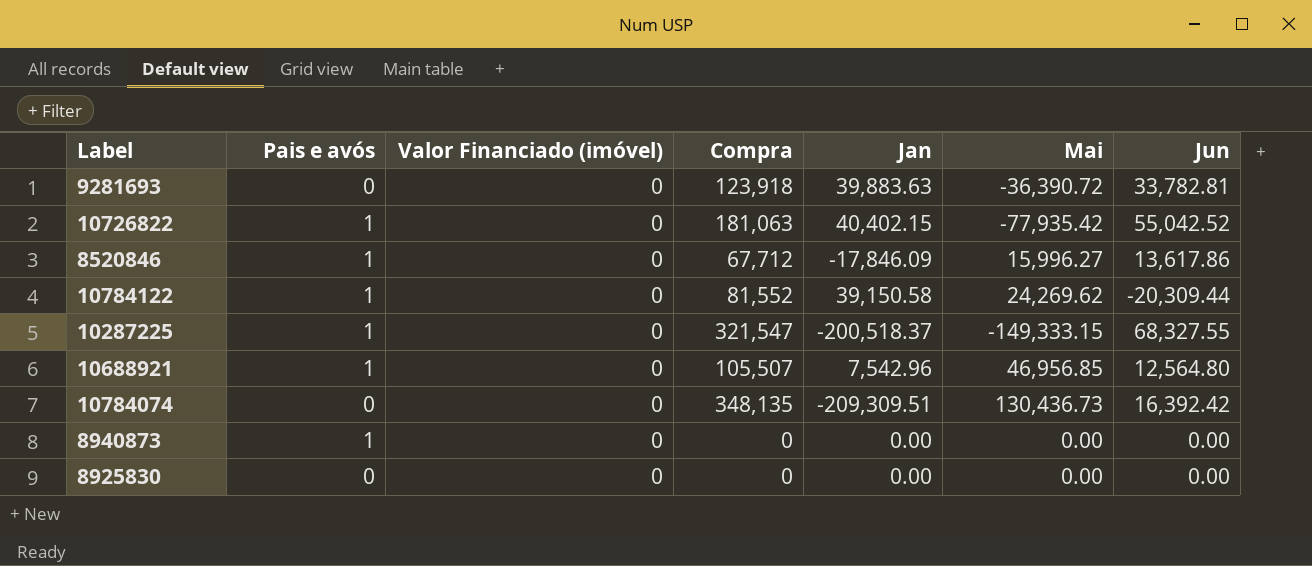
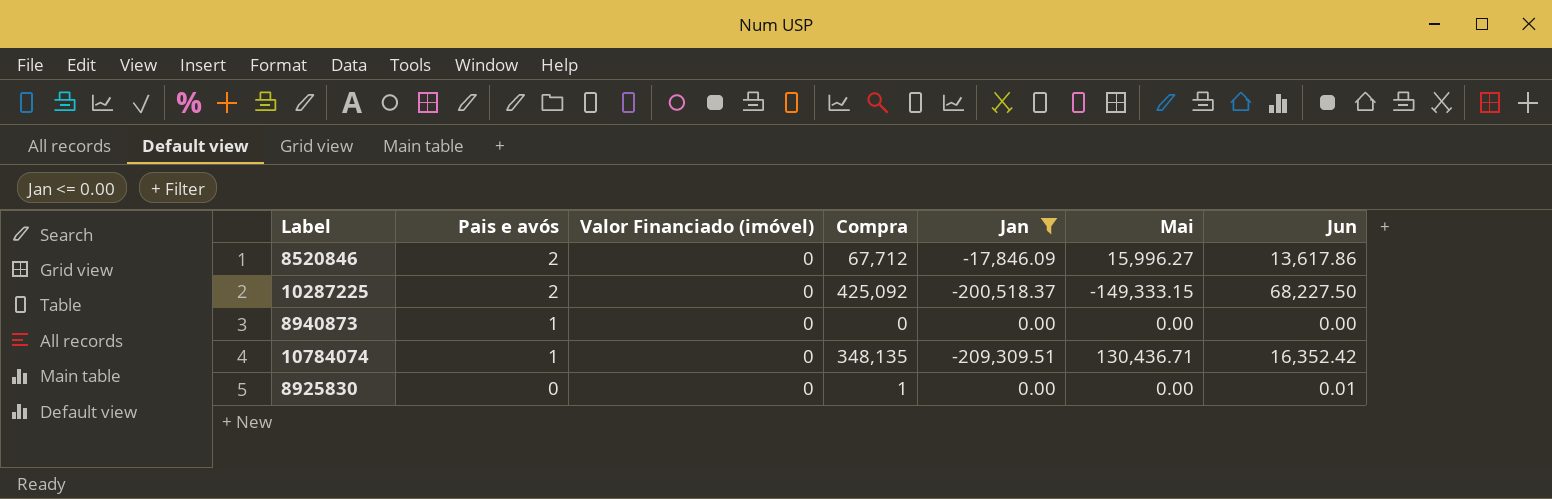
filter: none -> Jan <= 0.00
row order: none -> Pais e avós descending
8520846 | Pais e avós: 1 -> 2
10287225 | Pais e avós: 1 -> 2
10287225 | Compra: 321,547 -> 425,092
10287225 | Jun: 68,327.55 -> 68,227.50
10784074 | Pais e avós: 0 -> 1
10784074 | Mai: 130,436.73 -> 130,436.71
10784074 | Jun: 16,392.42 -> 16,352.42
8925830 | Compra: 0 -> 1
8925830 | Jun: 0.00 -> 0.01

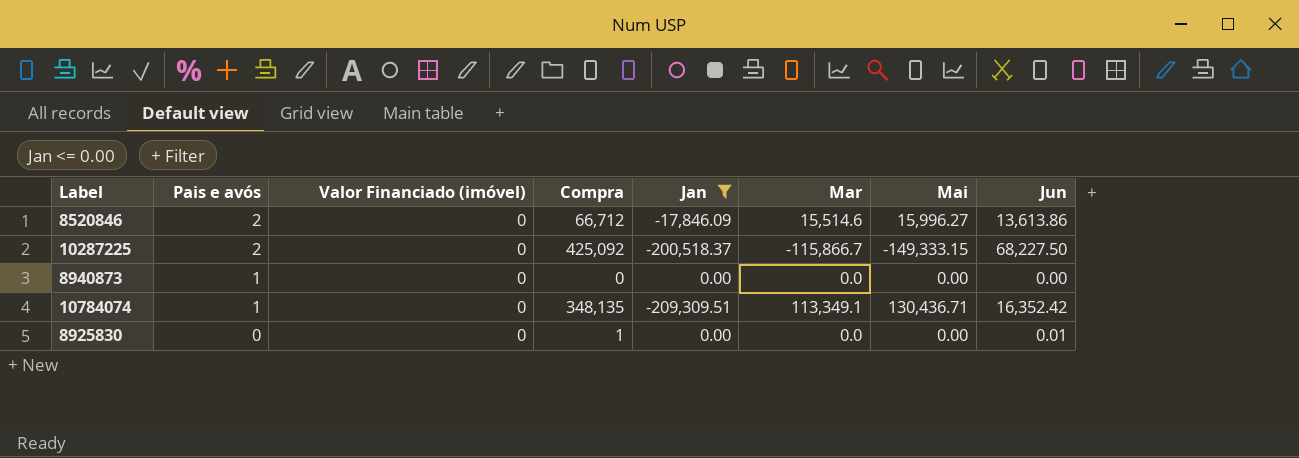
column Mar | position: none -> 6
8520846 | Compra: 67,712 -> 66,712
8520846 | Jun: 13,617.86 -> 13,613.86

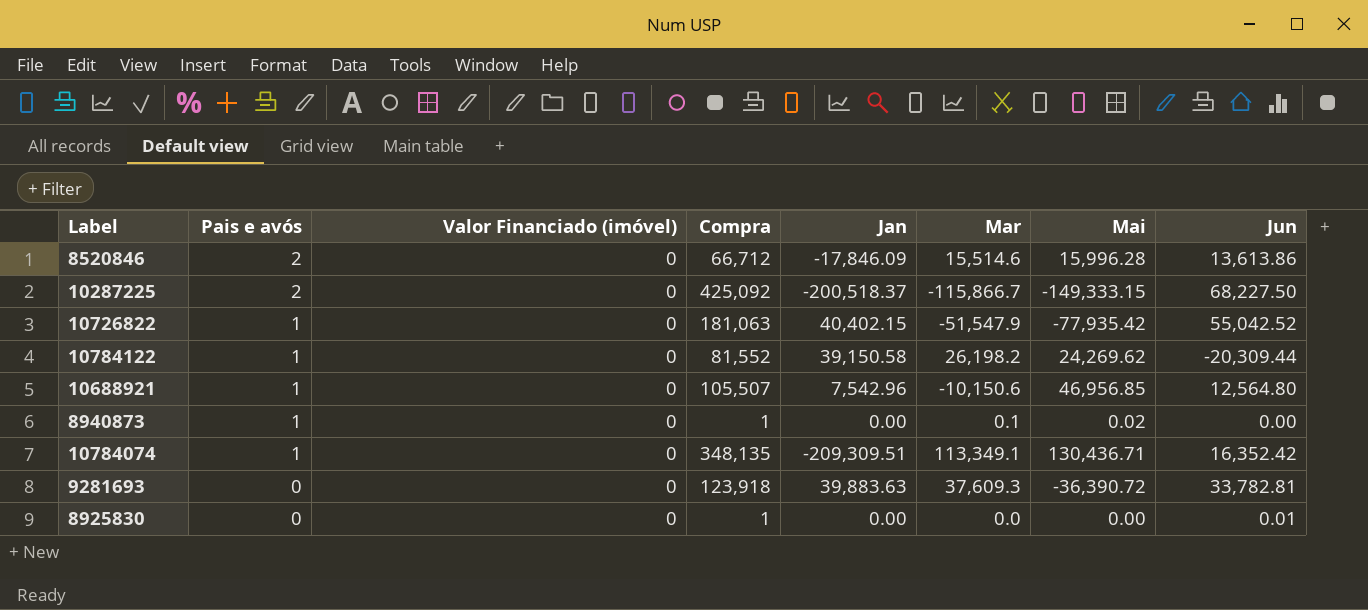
filter: Jan <= 0.00 -> none
8520846 | Mai: 15,996.27 -> 15,996.28
8940873 | Compra: 0 -> 1
8940873 | Mar: 0.0 -> 0.1
8940873 | Mai: 0.00 -> 0.02

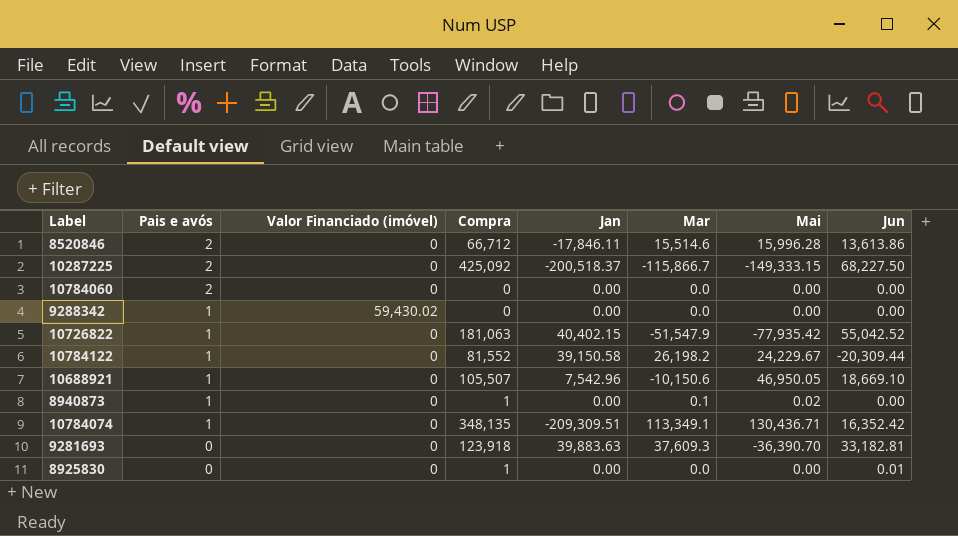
8520846 | Jan: -17,846.09 -> -17,846.11
row 10784060: none -> 2 | 0 | 0 | 0.00 | 0.0 | 0.00 | 0.00
row 9288342: none -> 1 | 59,430.02 | 0 | 0.00 | 0.0 | 0.00 | 0.00
10784122 | Mai: 24,269.62 -> 24,229.67
10688921 | Mai: 46,956.85 -> 46,950.05
10688921 | Jun: 12,564.80 -> 18,669.10
9281693 | Mai: -36,390.72 -> -36,390.70
9281693 | Jun: 33,782.81 -> 33,182.81

